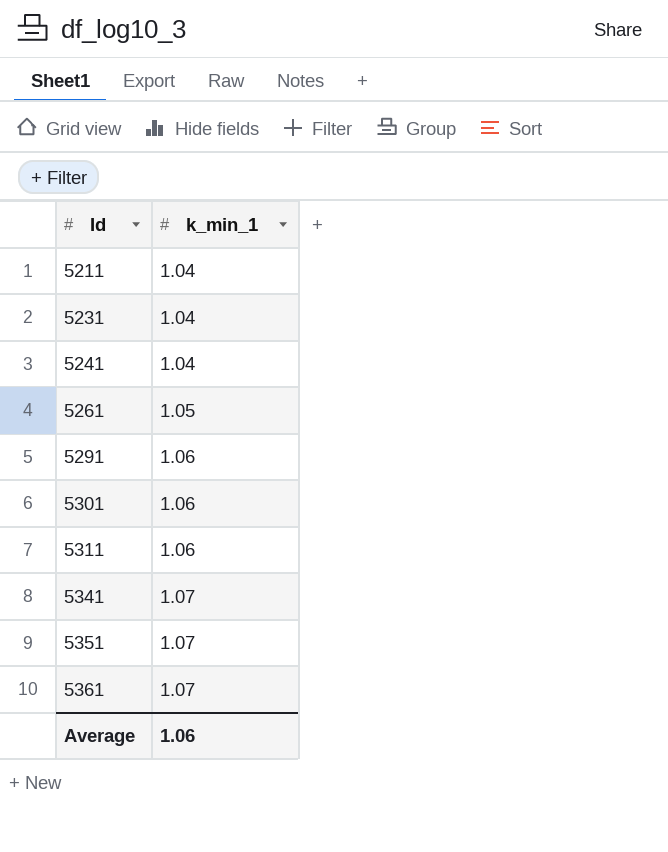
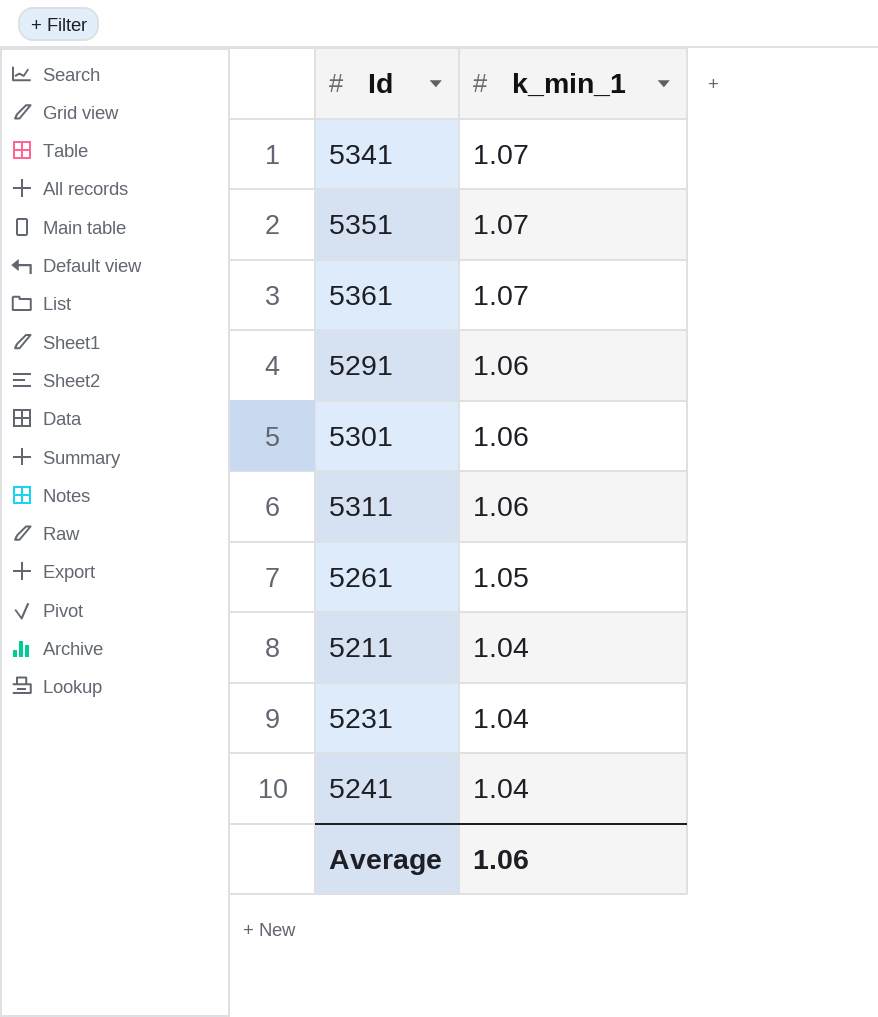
row order: Id ascending -> k_min_1 descending

